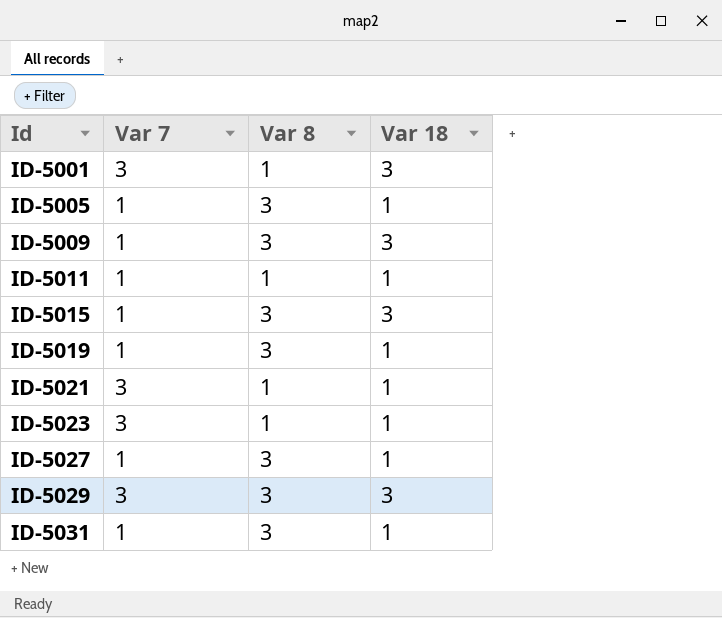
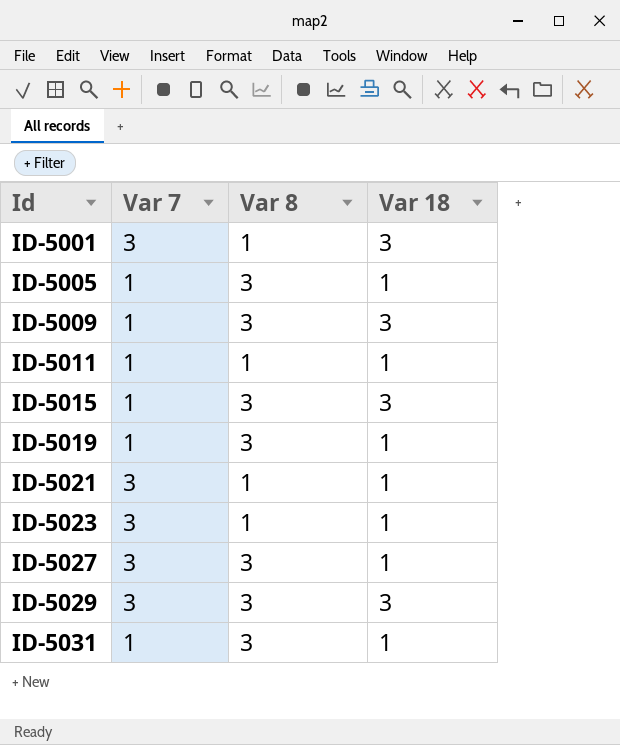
ID-5027 | Var 7: 1 -> 3

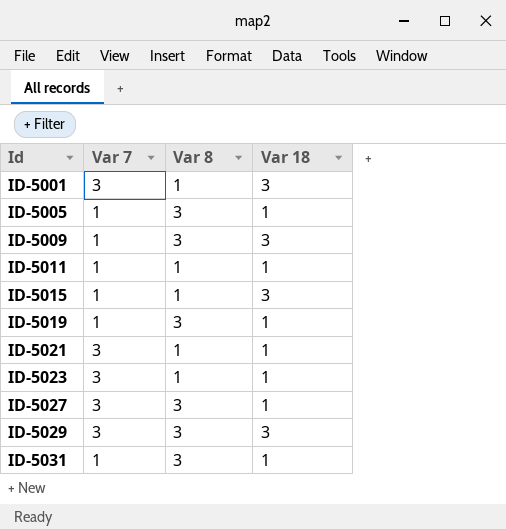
ID-5015 | Var 8: 3 -> 1

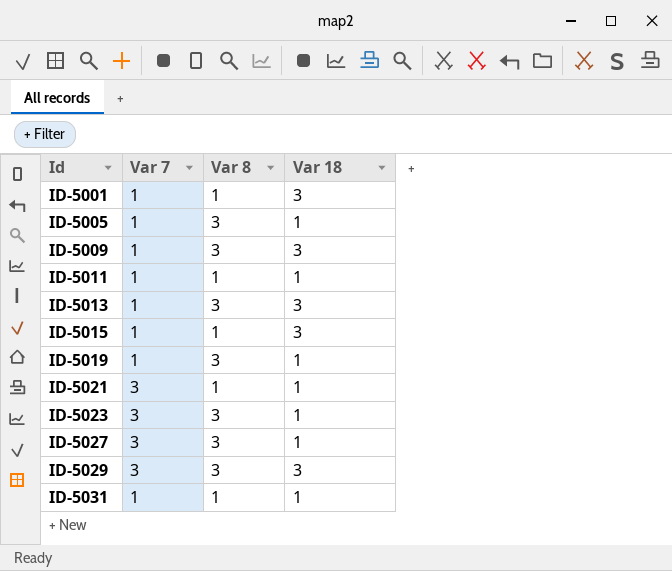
ID-5001 | Var 7: 3 -> 1
row ID-5013: none -> 1 | 3 | 3
ID-5023 | Var 8: 1 -> 3
ID-5031 | Var 8: 3 -> 1

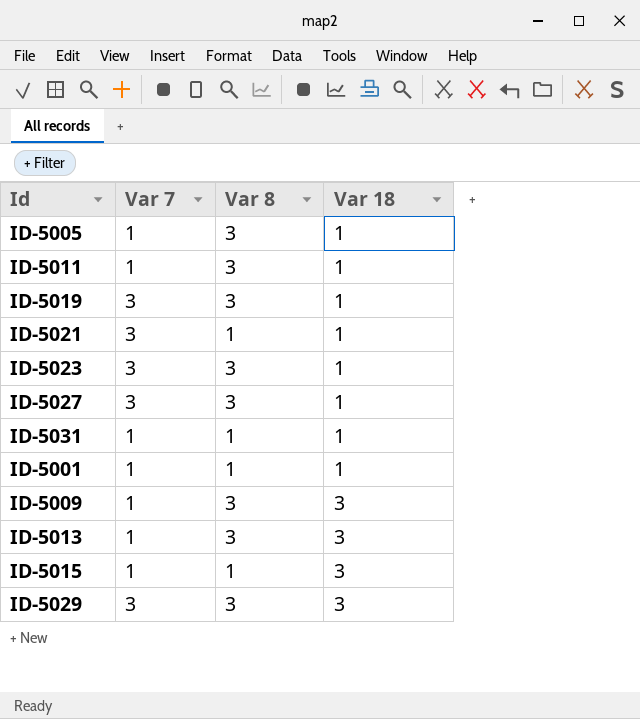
row order: Id ascending -> Var 18 ascending
ID-5011 | Var 8: 1 -> 3
ID-5019 | Var 7: 1 -> 3
ID-5001 | Var 18: 3 -> 1

